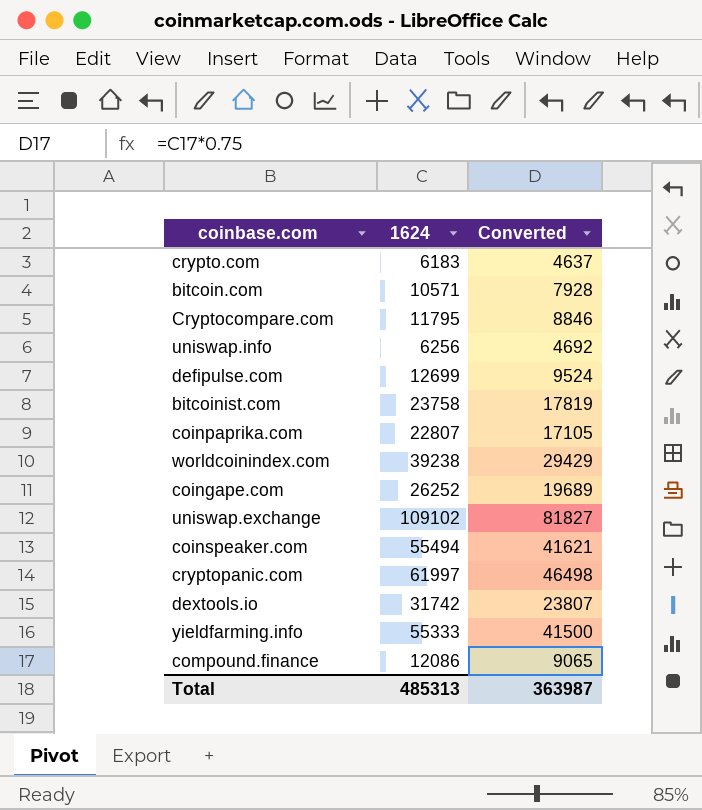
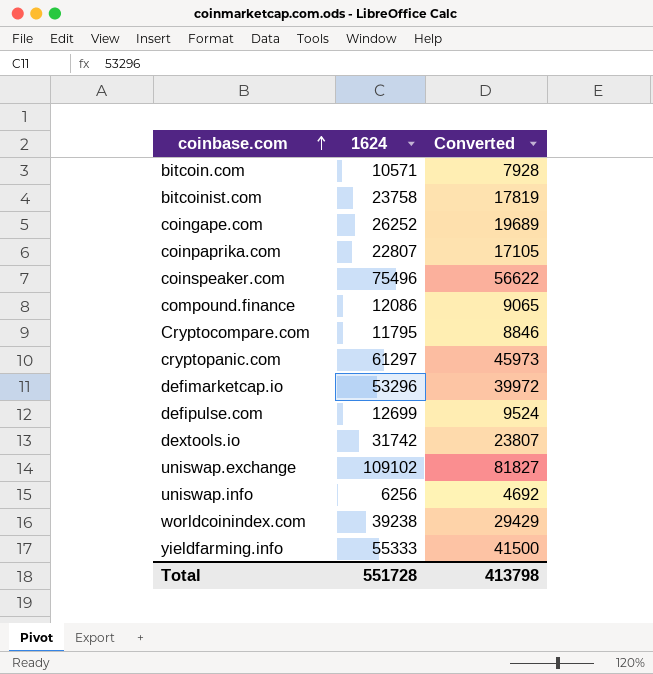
row order: none -> coinbase.com ascending
row crypto.com: 6183 | 4637 -> none
coinspeaker.com | 1624: 55494 -> 75496
coinspeaker.com | Converted: 41621 -> 56622
cryptopanic.com | 1624: 61997 -> 61297
cryptopanic.com | Converted: 46498 -> 45973
row defimarketcap.io: none -> 53296 | 39972
Total | 1624: 485313 -> 551728
Total | Converted: 363987 -> 413798

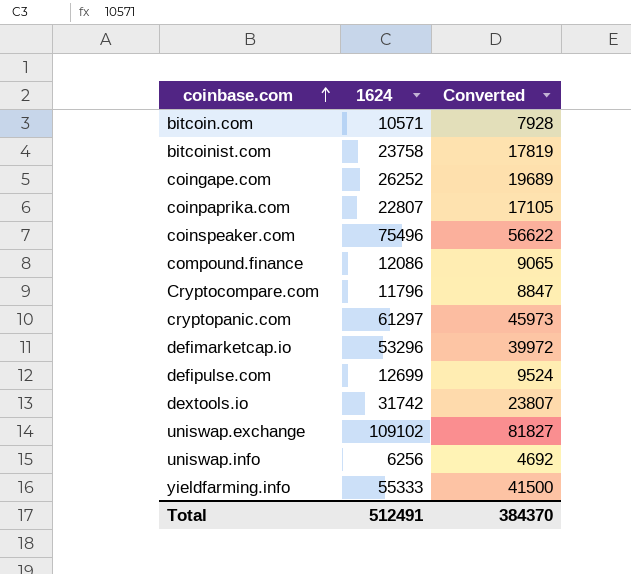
row worldcoinindex.com: 39238 | 29429 -> none
Cryptocompare.com | 1624: 11795 -> 11796
Cryptocompare.com | Converted: 8846 -> 8847
Total | 1624: 551728 -> 512491
Total | Converted: 413798 -> 384370

